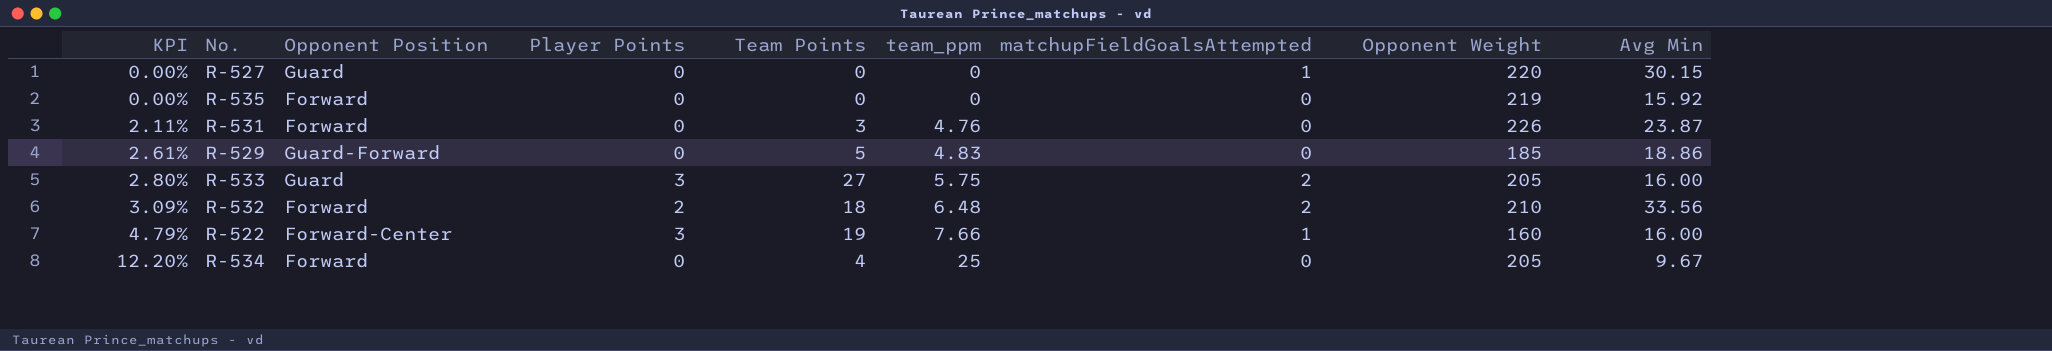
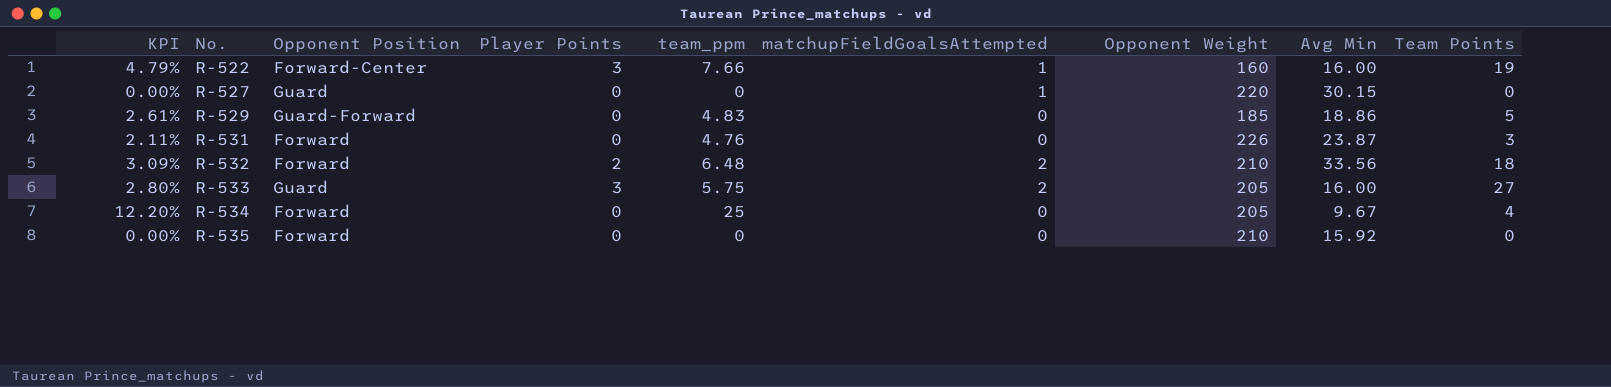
row order: KPI ascending -> No. ascending
column Team Points | position: 5 -> 9
R-535 | Opponent Weight: 219 -> 210

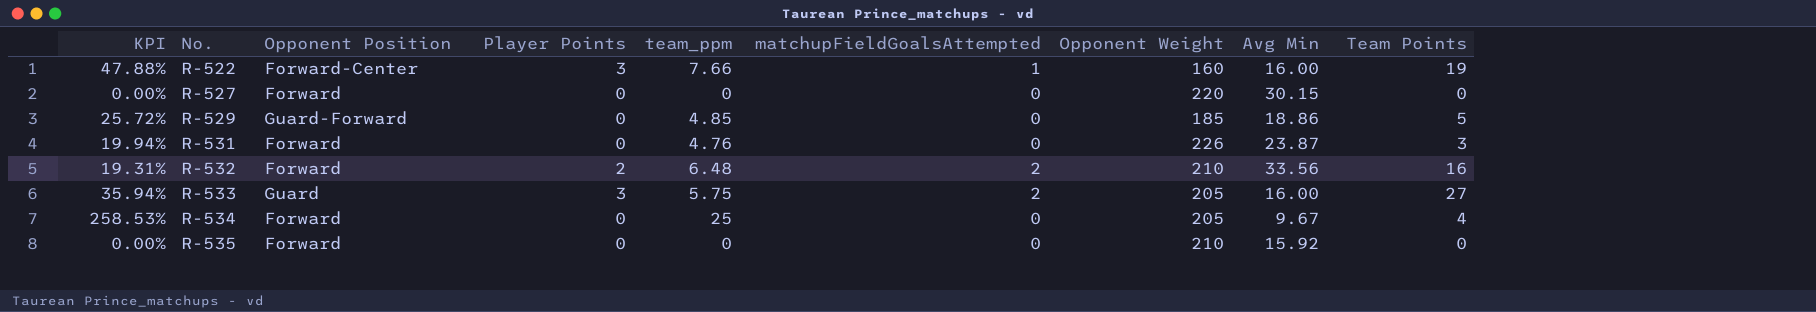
column KPI | formula: [team_ppm] / [Opponent Weight] -> [team_ppm] / [Avg Min]
R-527 | Opponent Position: Guard -> Forward
R-527 | matchupFieldGoalsAttempted: 1 -> 0
R-529 | team_ppm: 4.83 -> 4.85
R-532 | Team Points: 18 -> 16

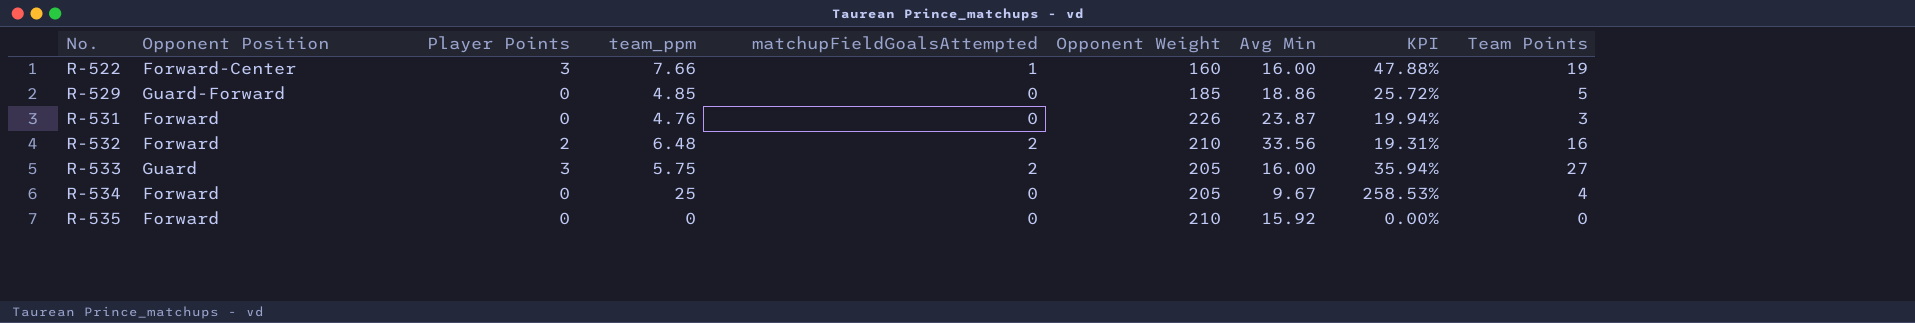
column KPI | position: 1 -> 8
row R-527: 0.00% | Forward | 0 | 0 | 0 | 220 | 30.15 | 0 -> none

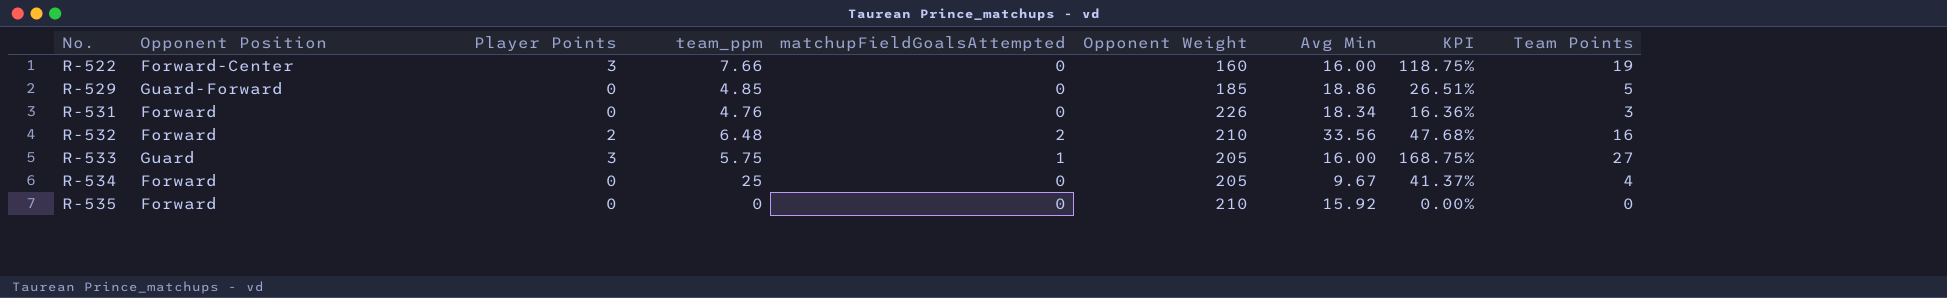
column KPI | formula: [team_ppm] / [Avg Min] -> [Team Points] / [Avg Min]
R-522 | matchupFieldGoalsAttempted: 1 -> 0
R-531 | Avg Min: 23.87 -> 18.34
R-533 | matchupFieldGoalsAttempted: 2 -> 1

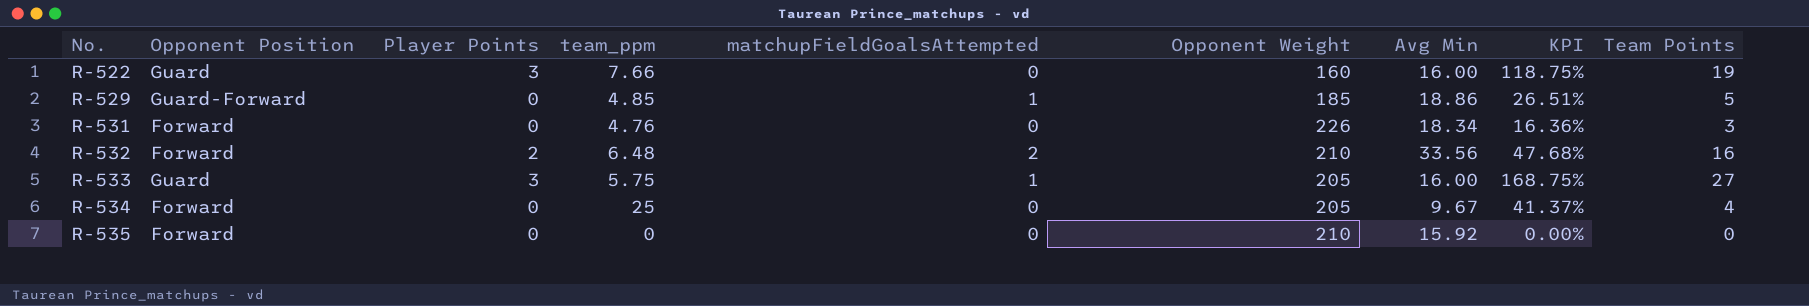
R-522 | Opponent Position: Forward-Center -> Guard
R-529 | matchupFieldGoalsAttempted: 0 -> 1

